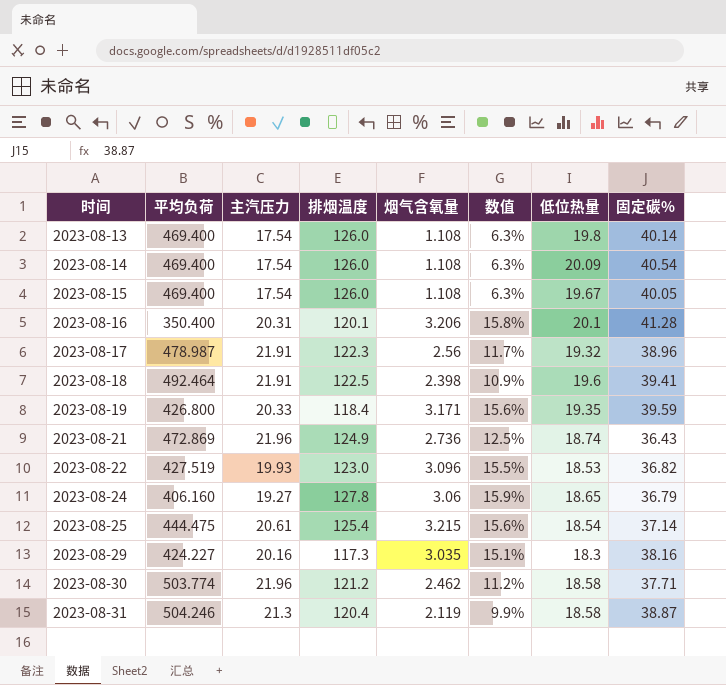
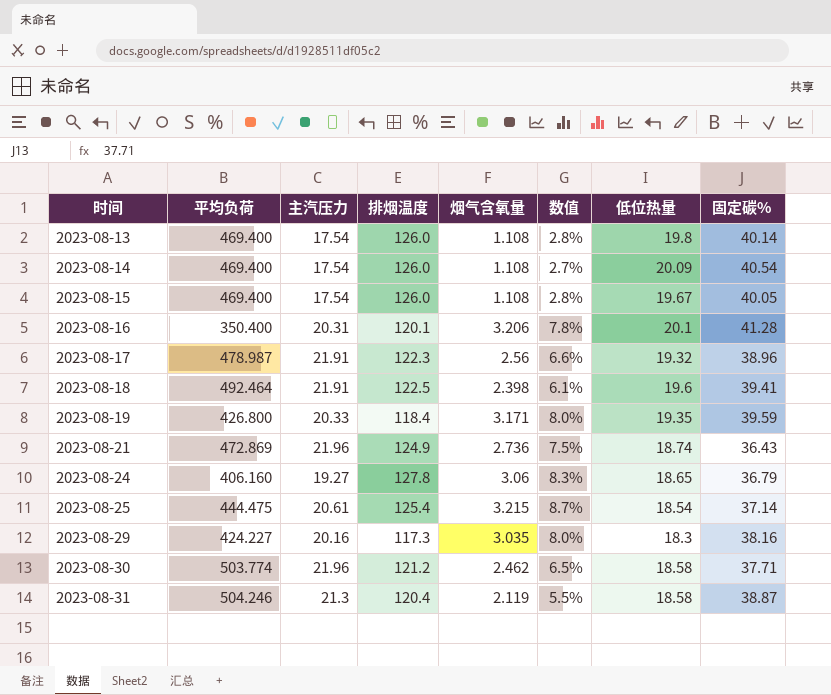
column 数值 | formula: [烟气含氧量] / [主汽压力] -> [烟气含氧量] / [固定碳%]
row 2023-08-22: 427.519 | 19.93 | 123.0 | 3.096 | 15.5% | 18.53 | 36.82 -> none

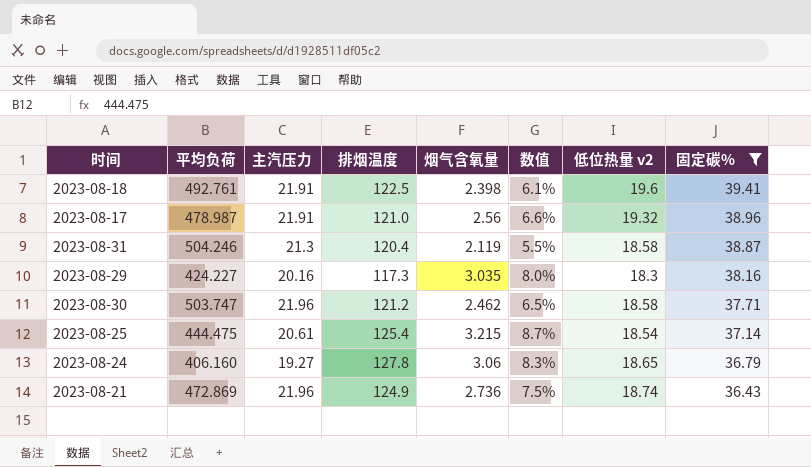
filter: none -> 固定碳% <= 39.41
row order: 时间 ascending -> 固定碳% descending
column name: 低位热量 -> 低位热量 v2
2023-08-18 | 平均负荷: 492.464 -> 492.761
2023-08-17 | 排烟温度: 122.3 -> 121.0
2023-08-30 | 平均负荷: 503.774 -> 503.747

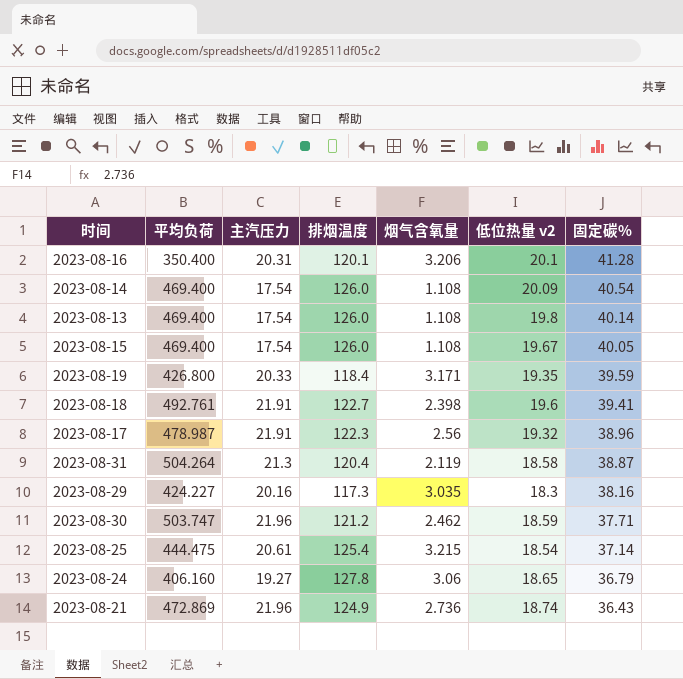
filter: 固定碳% <= 39.41 -> none
column 数值 | formula: [烟气含氧量] / [固定碳%] -> none
2023-08-18 | 排烟温度: 122.5 -> 122.7
2023-08-17 | 排烟温度: 121.0 -> 122.3
2023-08-31 | 平均负荷: 504.246 -> 504.264
2023-08-30 | 低位热量 v2: 18.58 -> 18.59

